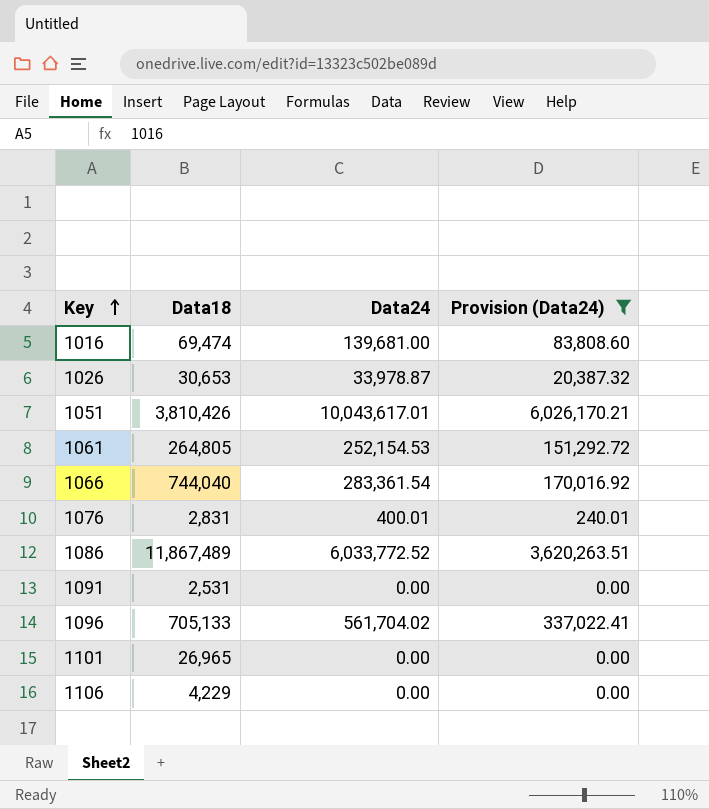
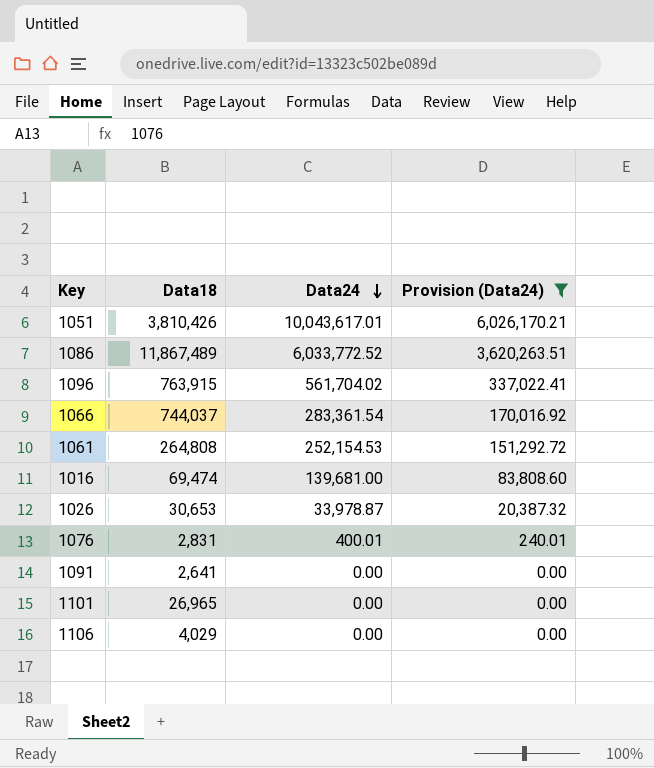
row order: Key ascending -> Data24 descending
1096 | Data18: 705,133 -> 763,915
1066 | Data18: 744,040 -> 744,037
1061 | Data18: 264,805 -> 264,808
1091 | Data18: 2,531 -> 2,641
1106 | Data18: 4,229 -> 4,029

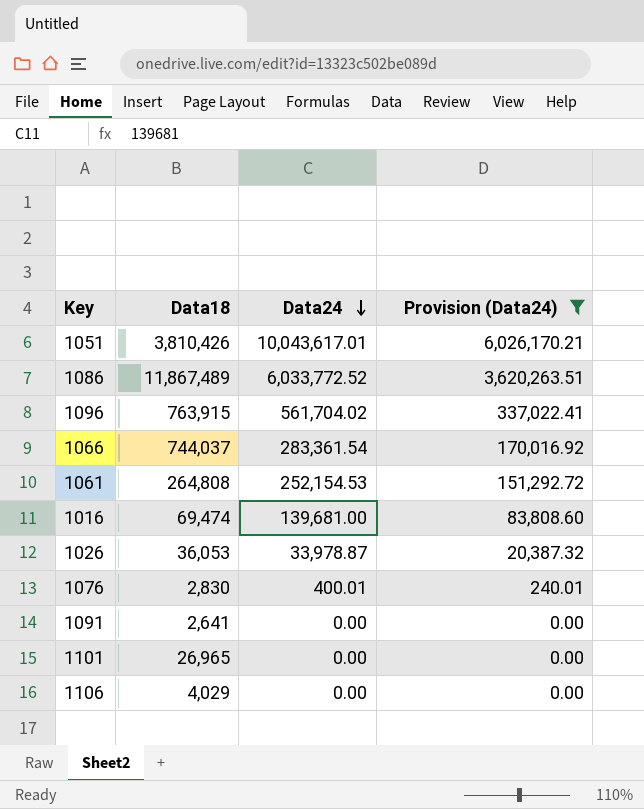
1026 | Data18: 30,653 -> 36,053
1076 | Data18: 2,831 -> 2,830

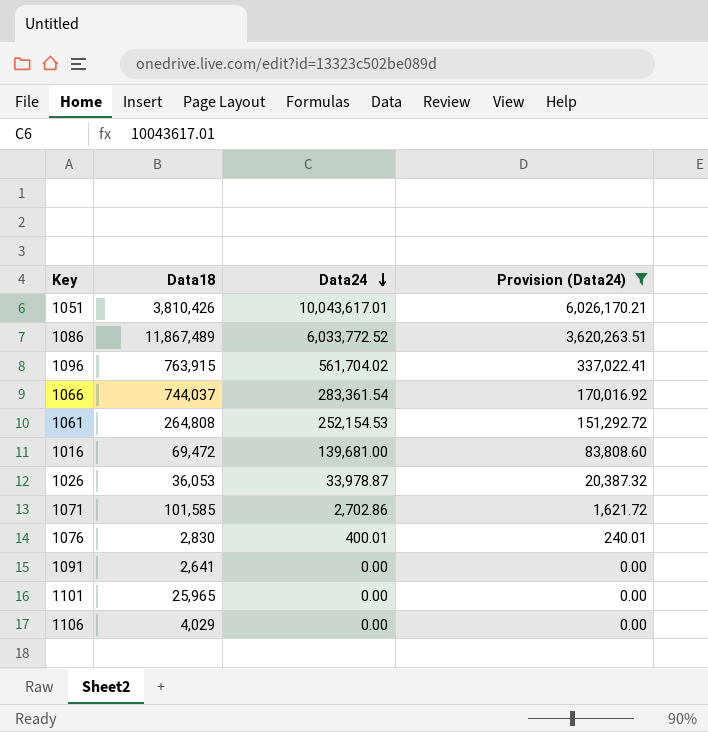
1016 | Data18: 69,474 -> 69,472
row 1071: none -> 101,585 | 2,702.86 | 1,621.72
1101 | Data18: 26,965 -> 25,965

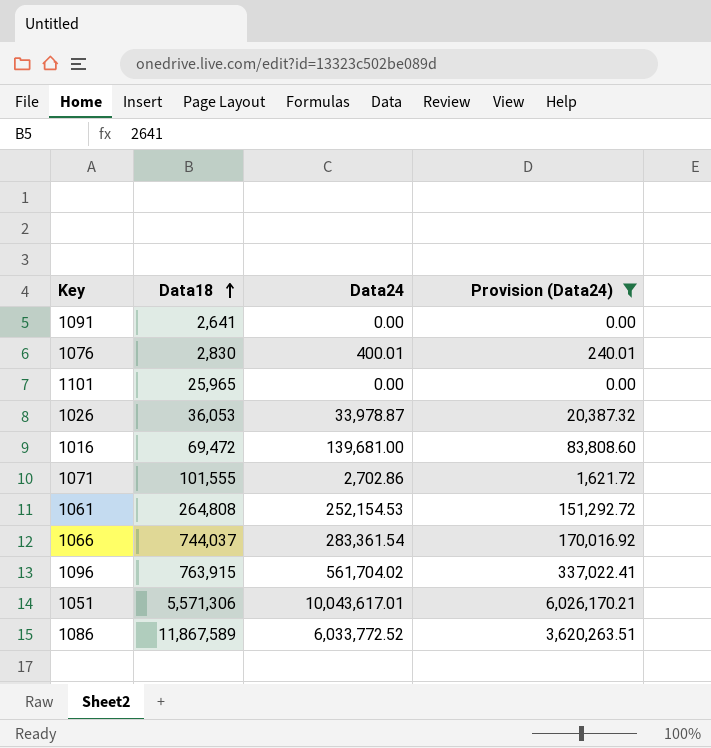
row order: Data24 descending -> Data18 ascending
row 1106: 4,029 | 0.00 | 0.00 -> none
1071 | Data18: 101,585 -> 101,555
1051 | Data18: 3,810,426 -> 5,571,306
1086 | Data18: 11,867,489 -> 11,867,589

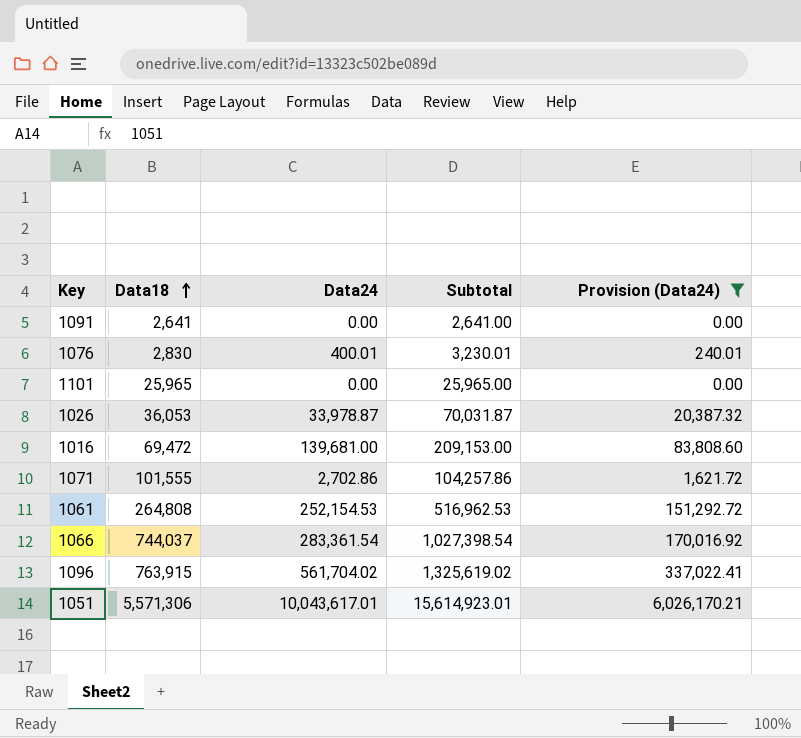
column Subtotal | formula: none -> [Data18] + [Data24]
row 1086: 11,867,589 | 6,033,772.52 | 3,620,263.51 -> none

